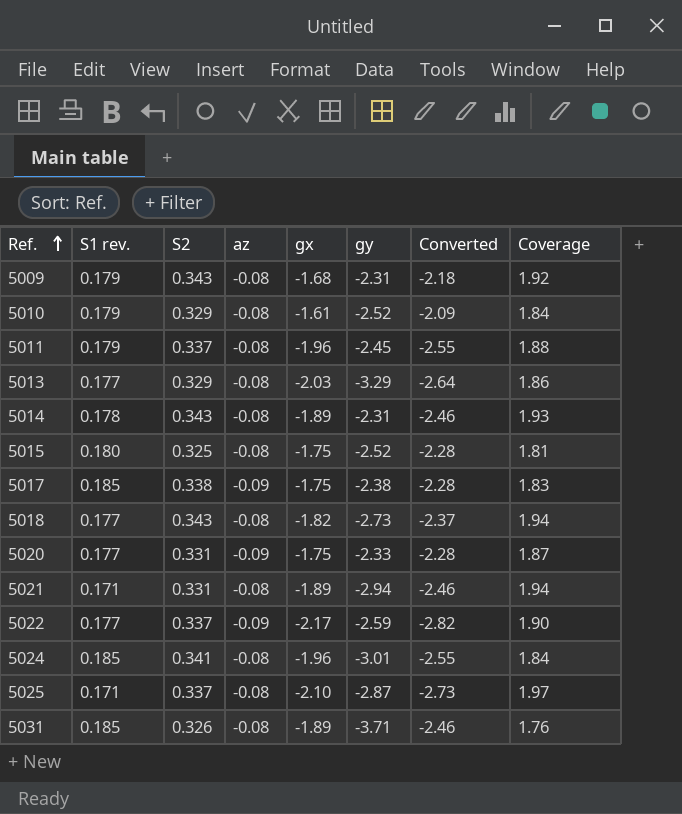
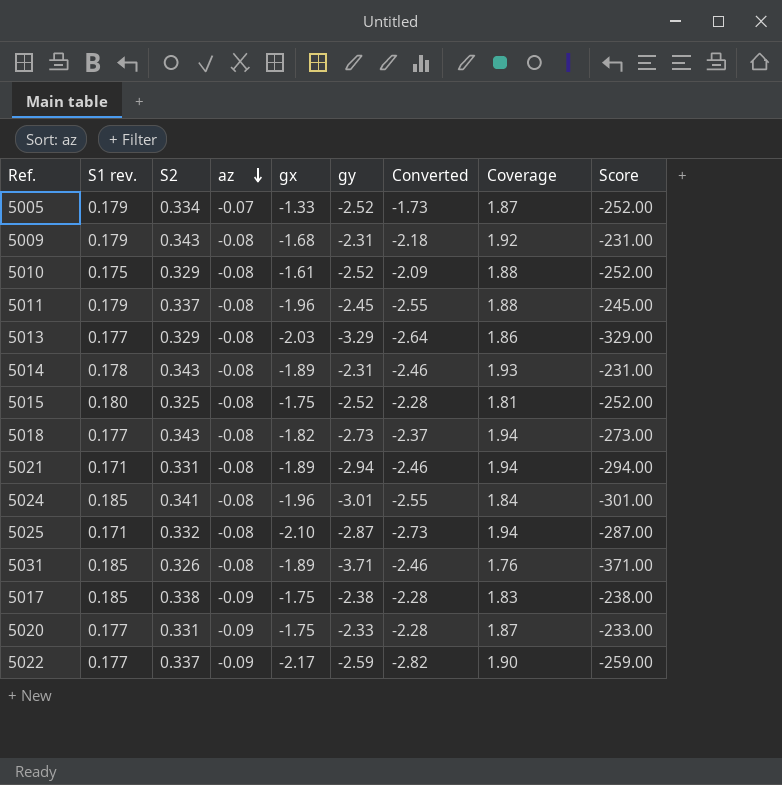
row order: Ref. ascending -> az descending
column Score | formula: none -> [gy] * 100
row 5005: none -> 0.179 | 0.334 | -0.07 | -1.33 | -2.52 | -1.73 | 1.87 | -252.00
5010 | S1 rev.: 0.179 -> 0.175
5010 | Coverage: 1.84 -> 1.88
5025 | S2: 0.337 -> 0.332
5025 | Coverage: 1.97 -> 1.94

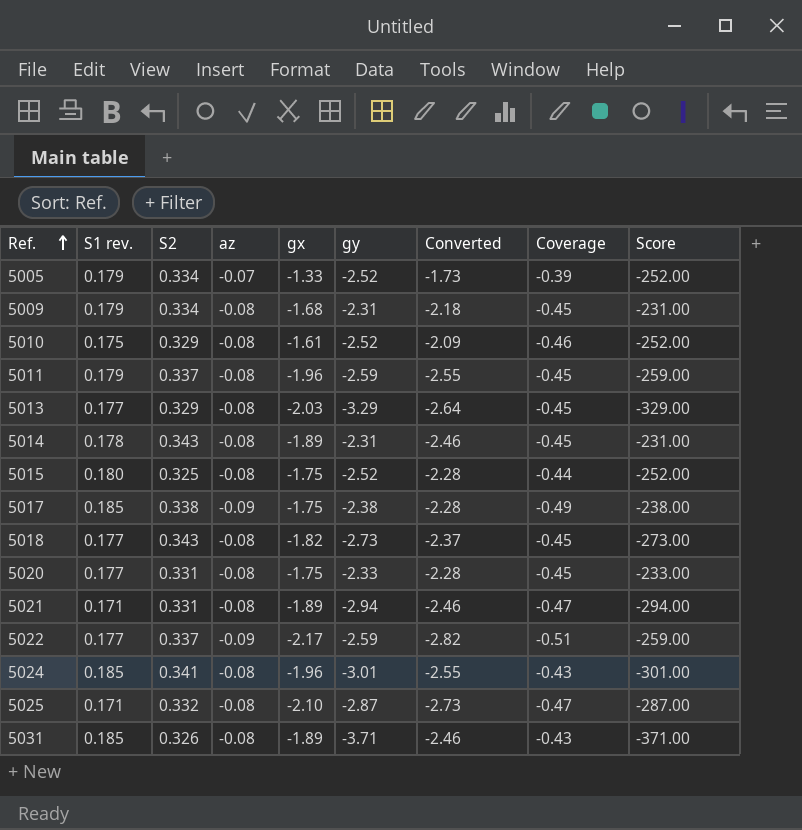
row order: az descending -> Ref. ascending
column Coverage | formula: [S2] / [S1 rev.] -> [az] / [S1 rev.]
5009 | S2: 0.343 -> 0.334
5011 | gy: -2.45 -> -2.59
5011 | Score: -245.00 -> -259.00
5020 | az: -0.09 -> -0.08

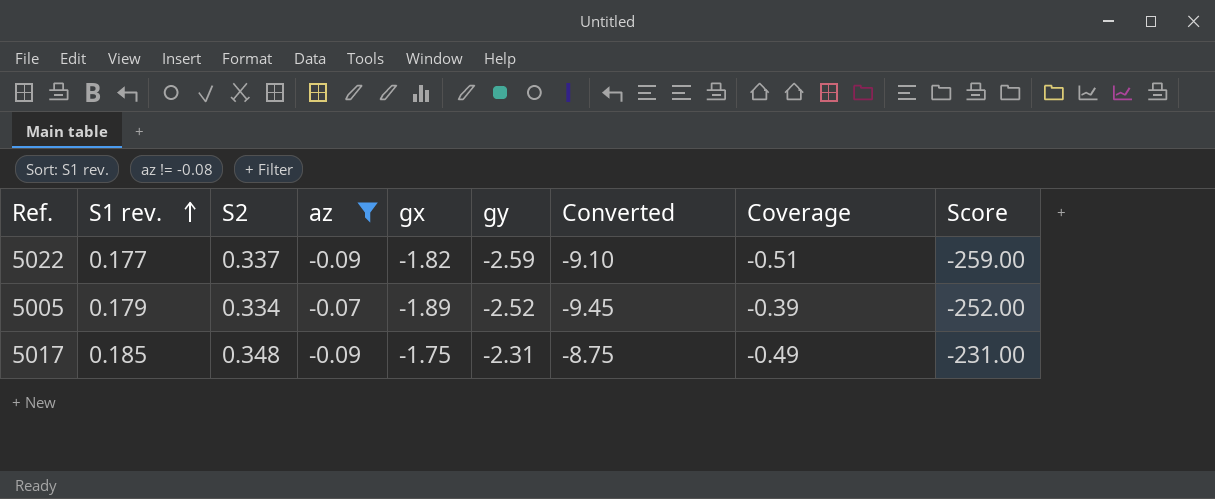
filter: none -> az != -0.08
row order: Ref. ascending -> S1 rev. ascending
column Converted | formula: [gx] * 1.3 -> [gx] * 5
5022 | gx: -2.17 -> -1.82
5005 | gx: -1.33 -> -1.89
5017 | S2: 0.338 -> 0.348
5017 | gy: -2.38 -> -2.31
5017 | Score: -238.00 -> -231.00

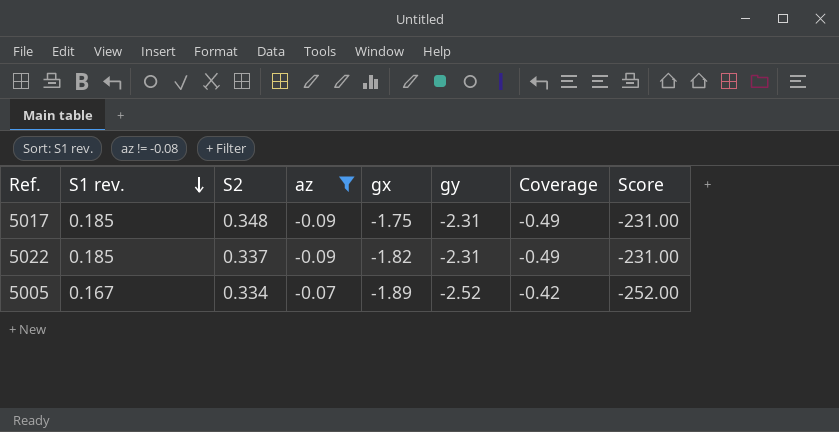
row order: S1 rev. ascending -> S1 rev. descending
column Converted | formula: [gx] * 5 -> none
5022 | S1 rev.: 0.177 -> 0.185
5022 | gy: -2.59 -> -2.31
5022 | Coverage: -0.51 -> -0.49
5022 | Score: -259.00 -> -231.00
5005 | S1 rev.: 0.179 -> 0.167
5005 | Coverage: -0.39 -> -0.42

